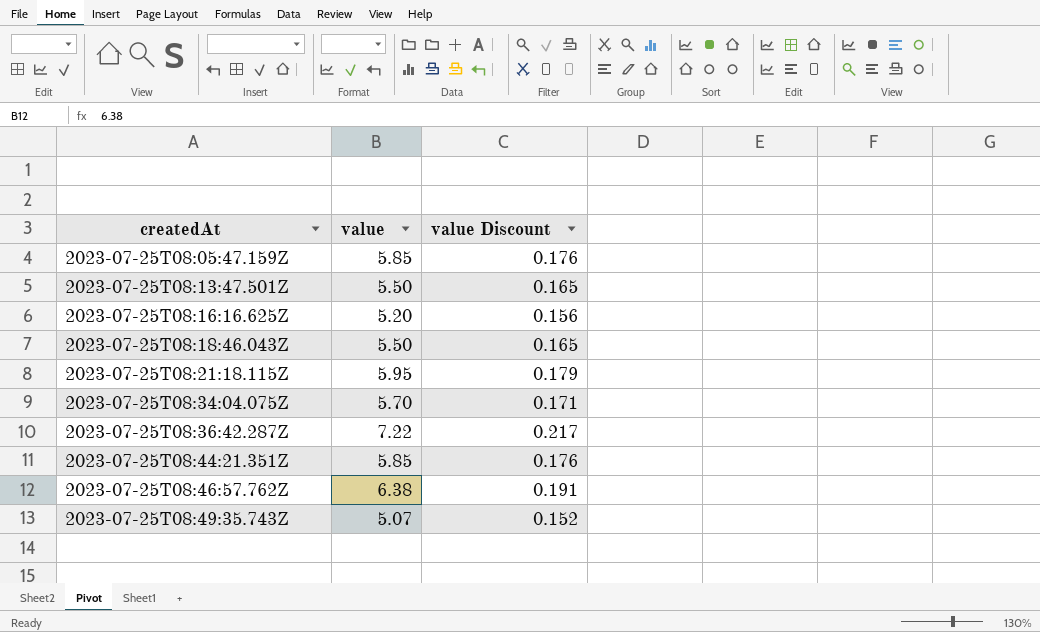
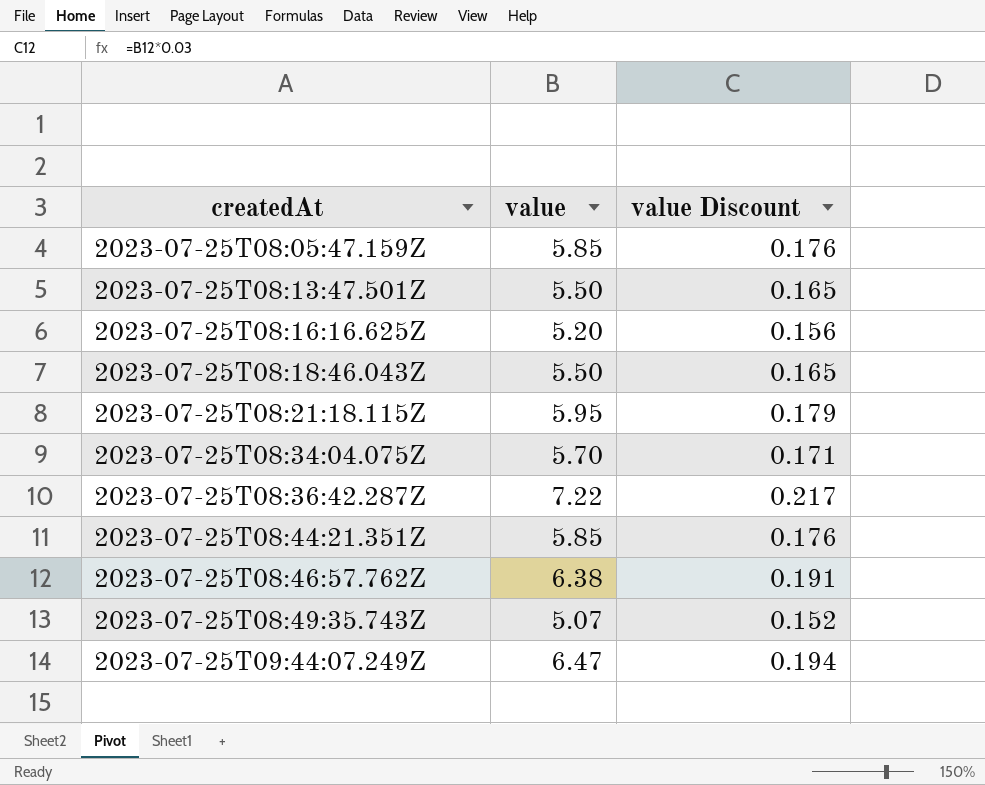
row 2023-07-25T09:44:07.249Z: none -> 6.47 | 0.194

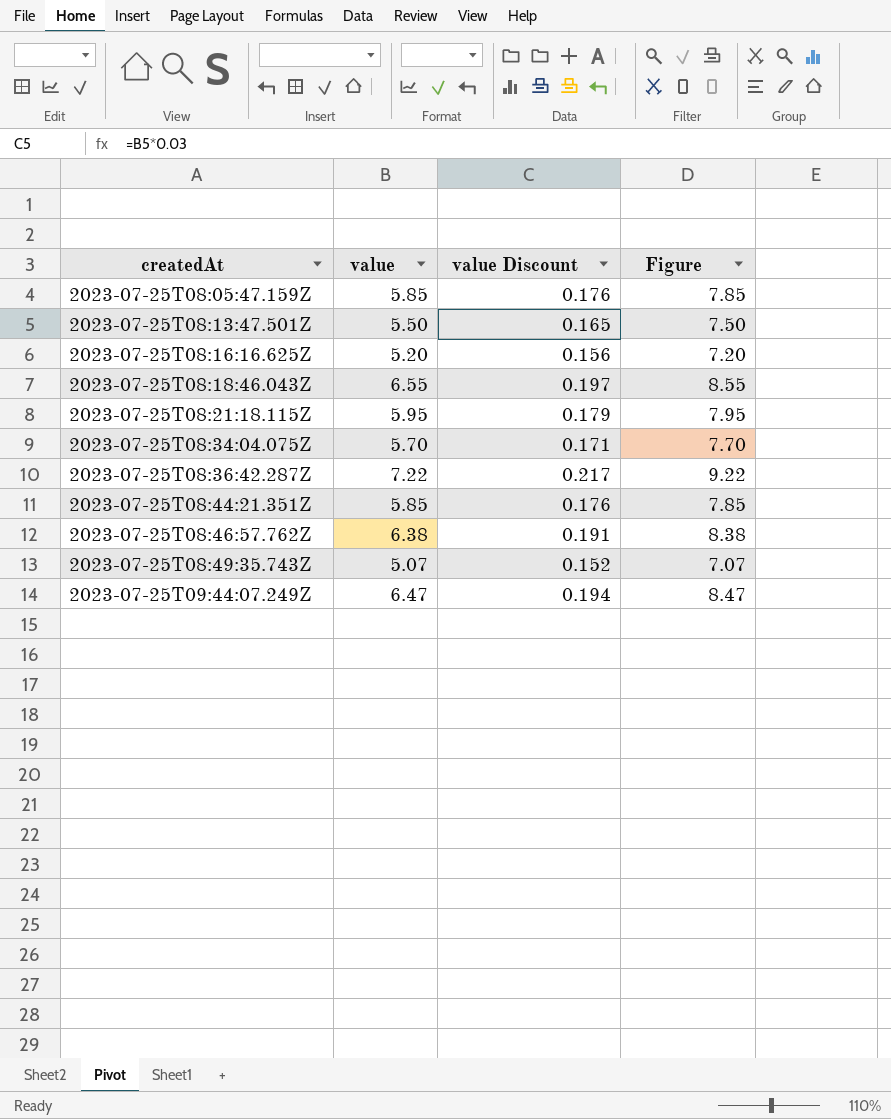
column Figure | formula: none -> [value] + 2
2023-07-25T08:18:46.043Z | value: 5.50 -> 6.55
2023-07-25T08:18:46.043Z | value Discount: 0.165 -> 0.197

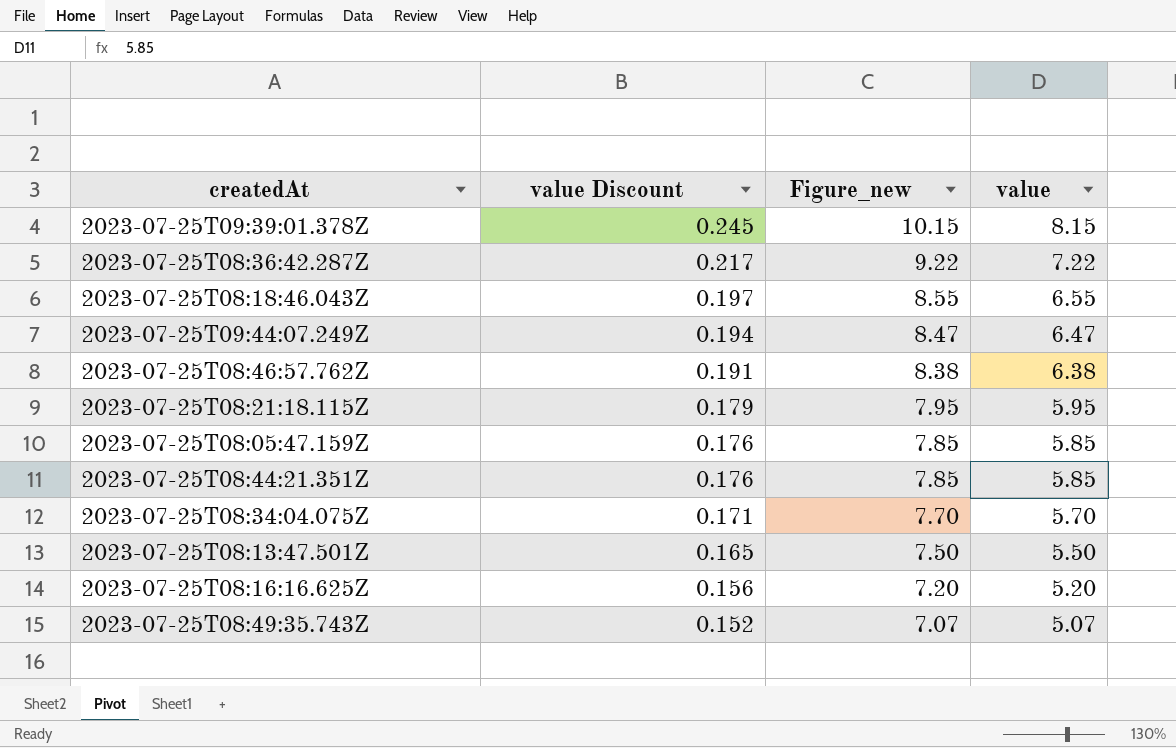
row order: createdAt ascending -> value Discount descending
column name: Figure -> Figure_new
column value | position: 2 -> 4
row 2023-07-25T09:39:01.378Z: none -> 0.245 | 10.15 | 8.15

